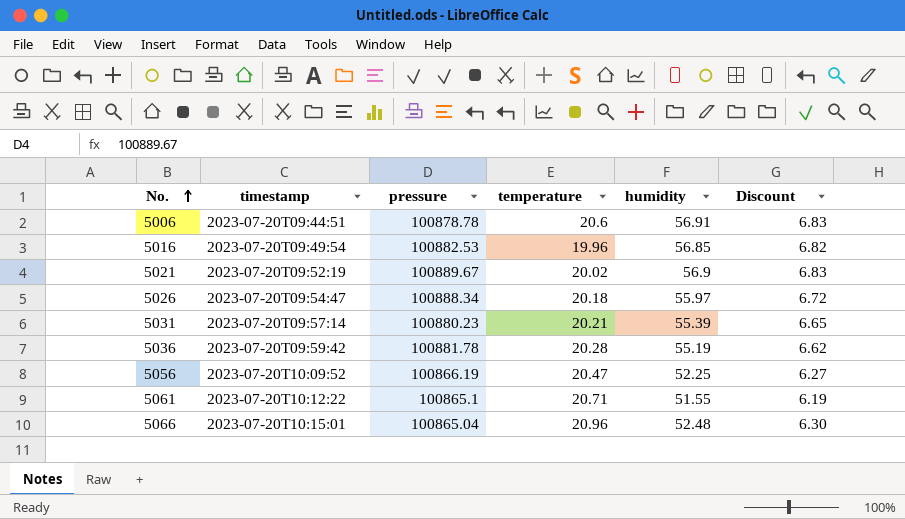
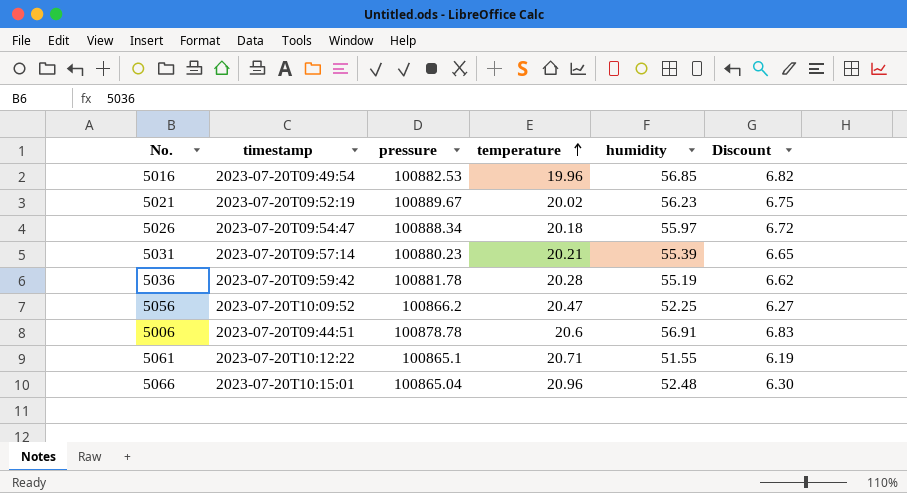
row order: No. ascending -> temperature ascending
5021 | humidity: 56.9 -> 56.23
5021 | Discount: 6.83 -> 6.75
5056 | pressure: 100866.19 -> 100866.2

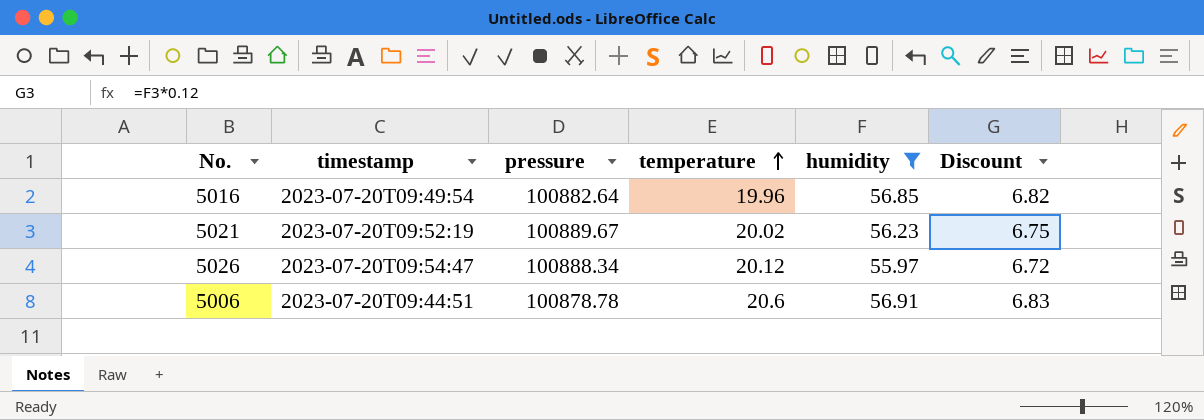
filter: none -> humidity >= 55.97
5016 | pressure: 100882.53 -> 100882.64
5026 | temperature: 20.18 -> 20.12

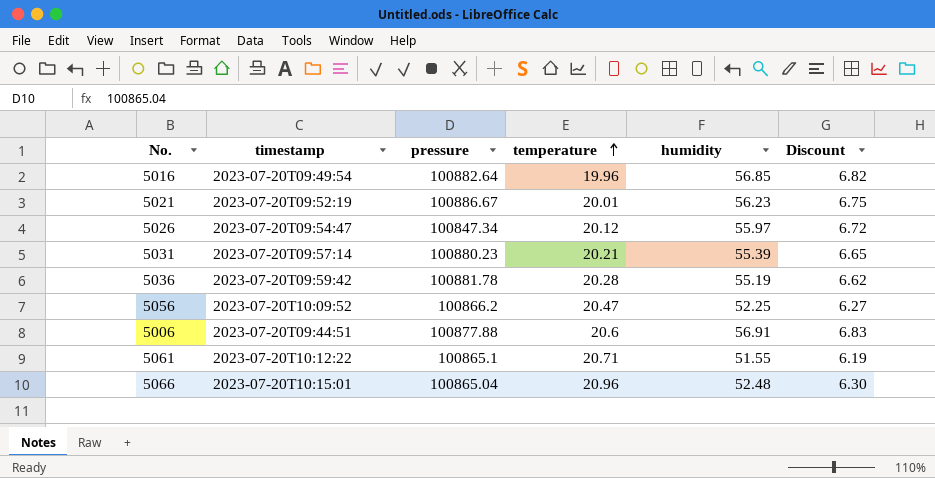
filter: humidity >= 55.97 -> none
5021 | pressure: 100889.67 -> 100886.67
5021 | temperature: 20.02 -> 20.01
5026 | pressure: 100888.34 -> 100847.34
5006 | pressure: 100878.78 -> 100877.88

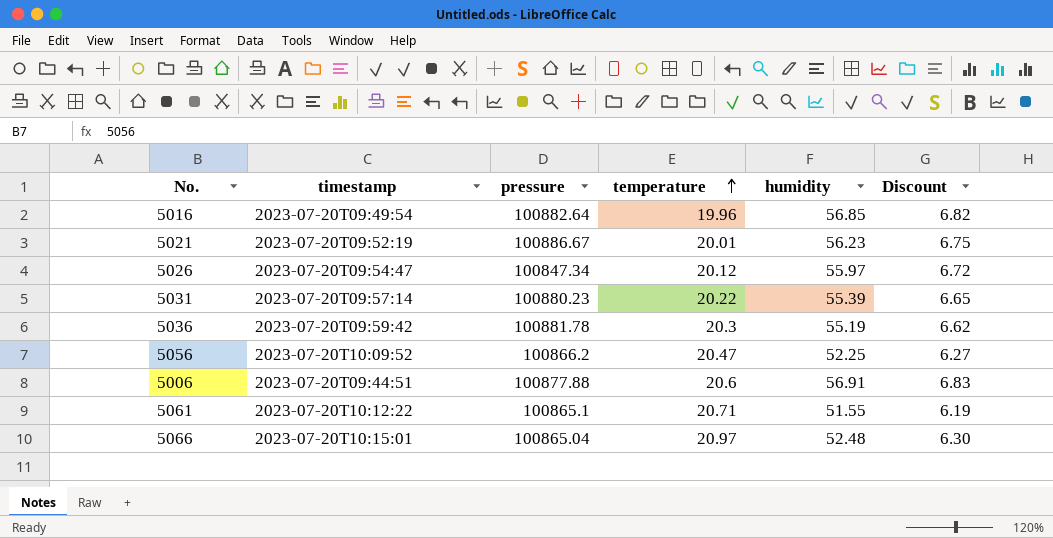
5031 | temperature: 20.21 -> 20.22
5036 | temperature: 20.28 -> 20.3
5066 | temperature: 20.96 -> 20.97

